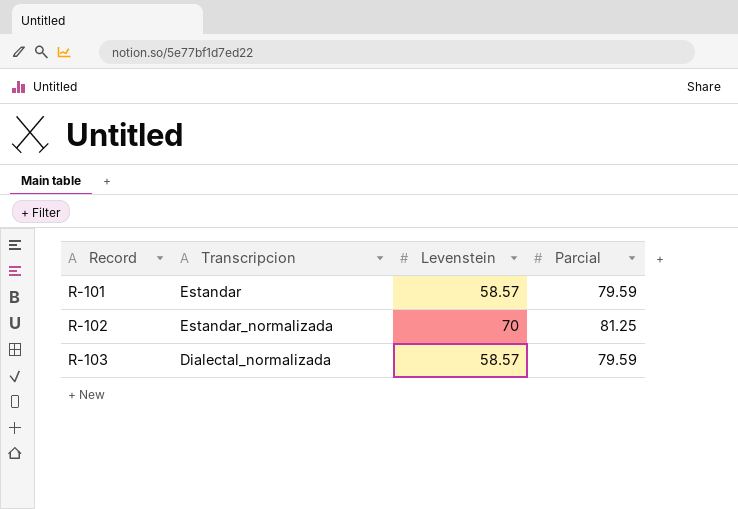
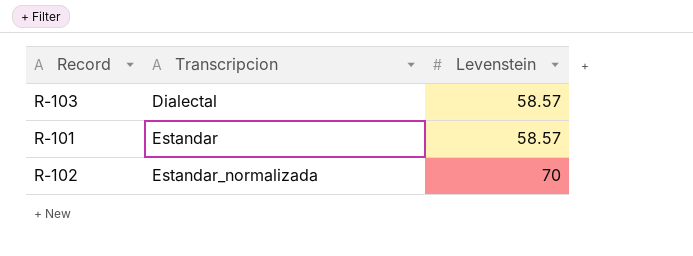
row order: Record ascending -> Transcripcion ascending
column Parcial | position: 4 -> none
R-103 | Transcripcion: Dialectal_normalizada -> Dialectal

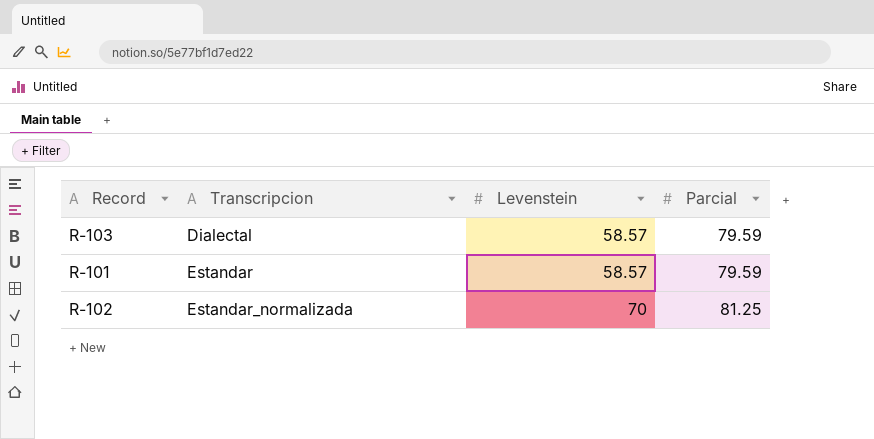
column Parcial | position: none -> 4

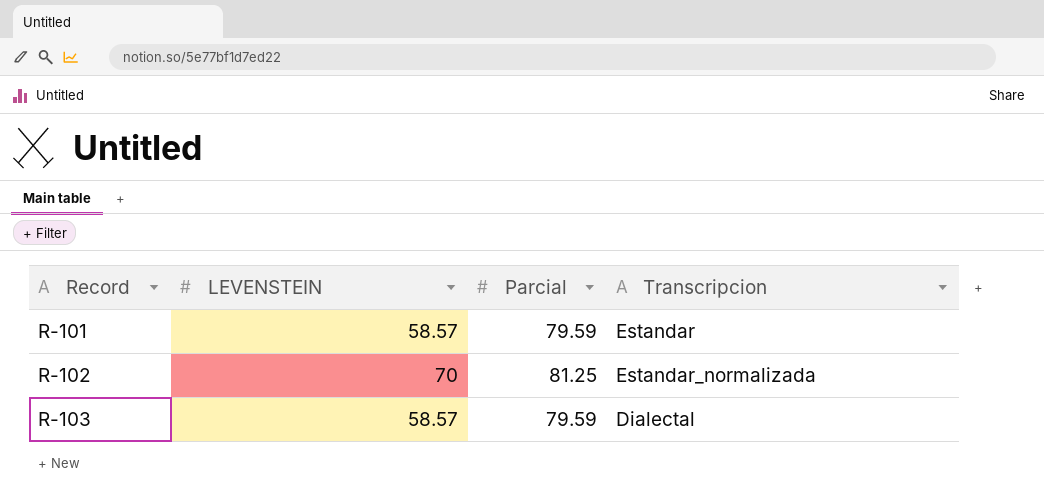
row order: Transcripcion ascending -> Record ascending
column name: Levenstein -> LEVENSTEIN
column Transcripcion | position: 2 -> 4

